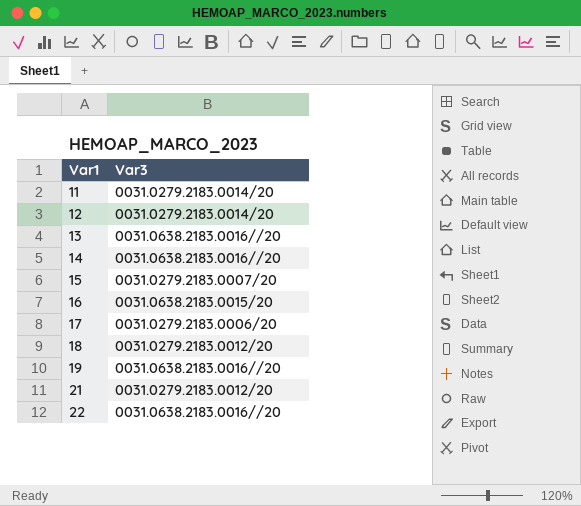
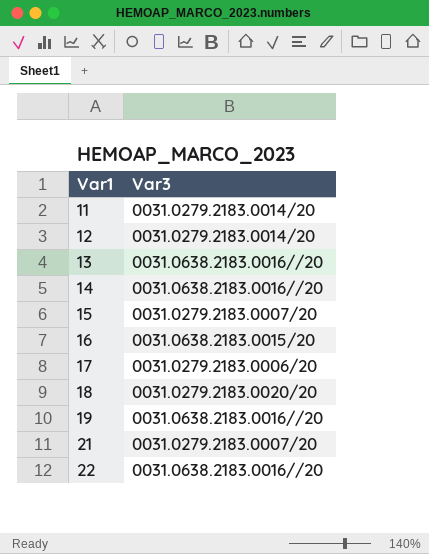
18 | Var3: 0031.0279.2183.0012/20 -> 0031.0279.2183.0020/20
21 | Var3: 0031.0279.2183.0012/20 -> 0031.0279.2183.0007/20

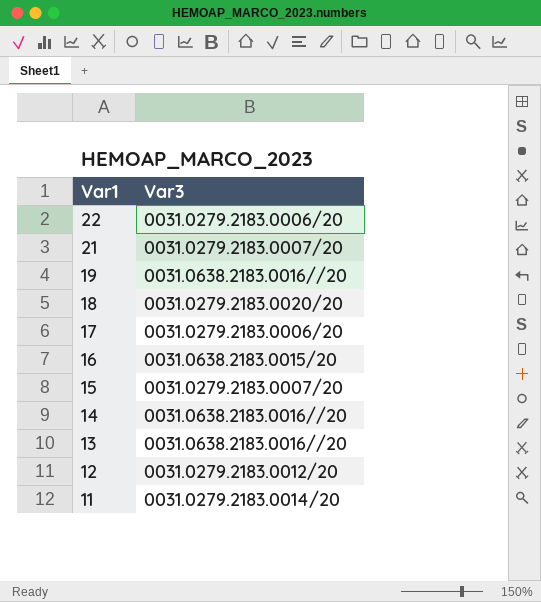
row order: Var1 ascending -> Var1 descending
22 | Var3: 0031.0638.2183.0016//20 -> 0031.0279.2183.0006/20
12 | Var3: 0031.0279.2183.0014/20 -> 0031.0279.2183.0012/20

